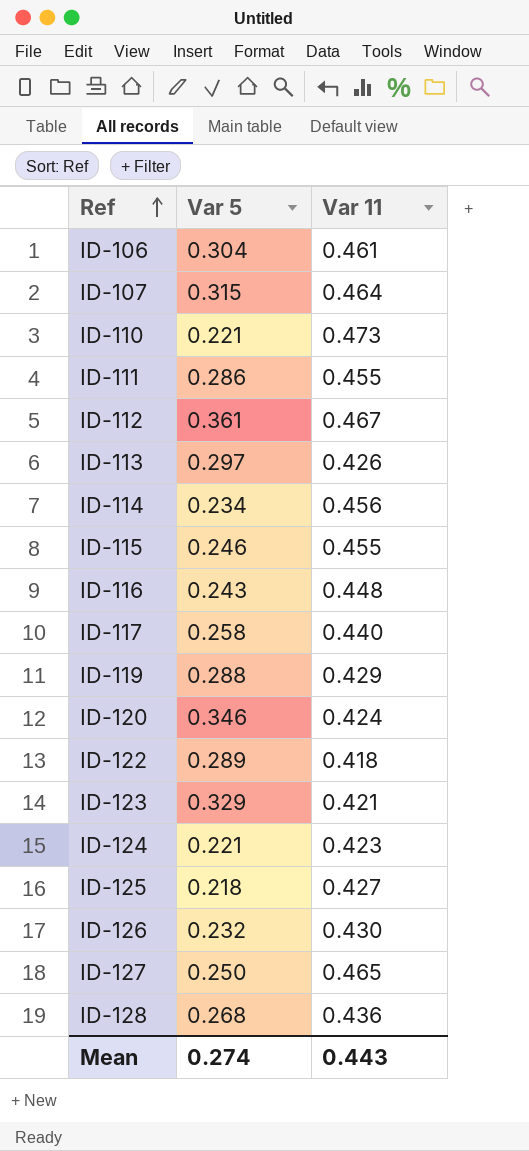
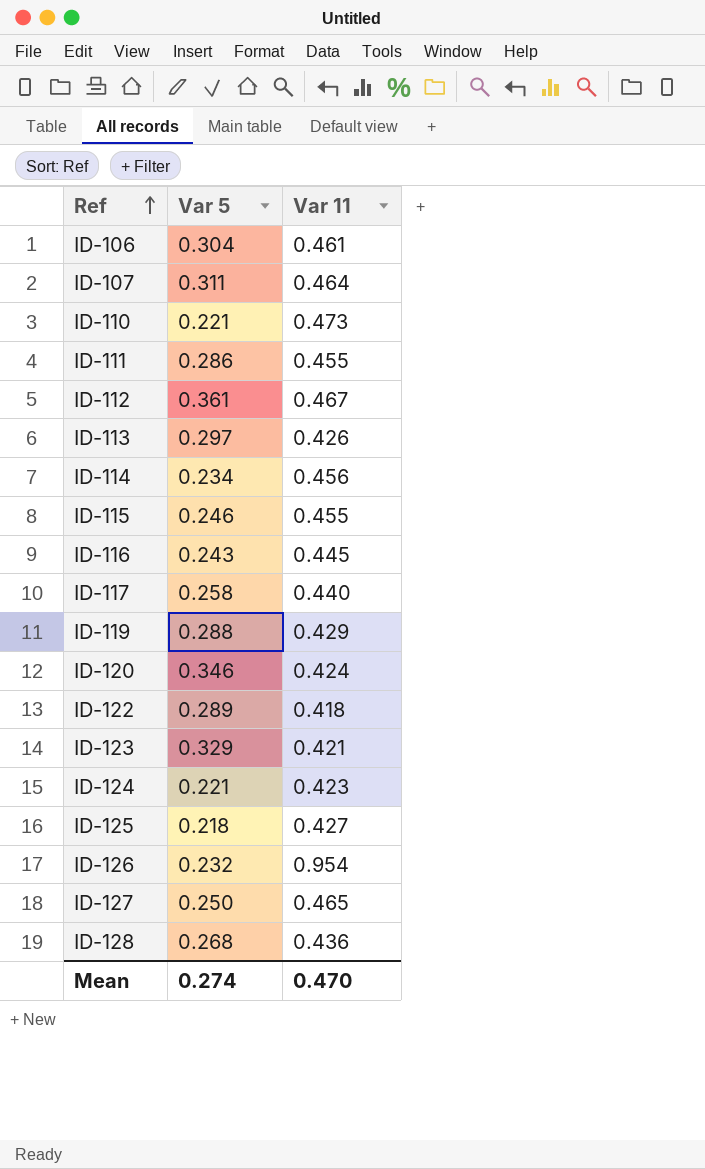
ID-107 | Var 5: 0.315 -> 0.311
ID-116 | Var 11: 0.448 -> 0.445
ID-126 | Var 11: 0.430 -> 0.954
Mean | Var 11: 0.443 -> 0.470

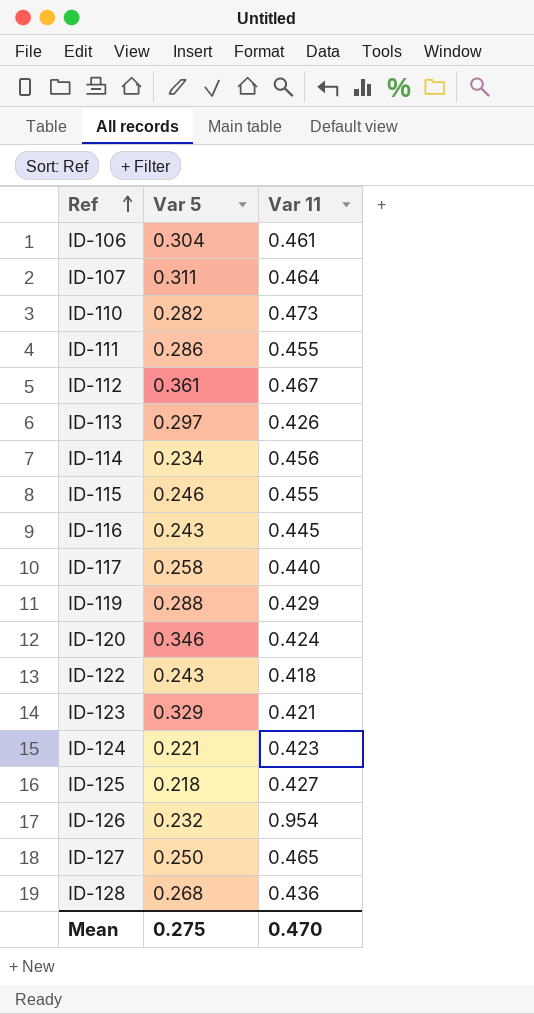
ID-110 | Var 5: 0.221 -> 0.282
ID-122 | Var 5: 0.289 -> 0.243
Mean | Var 5: 0.274 -> 0.275

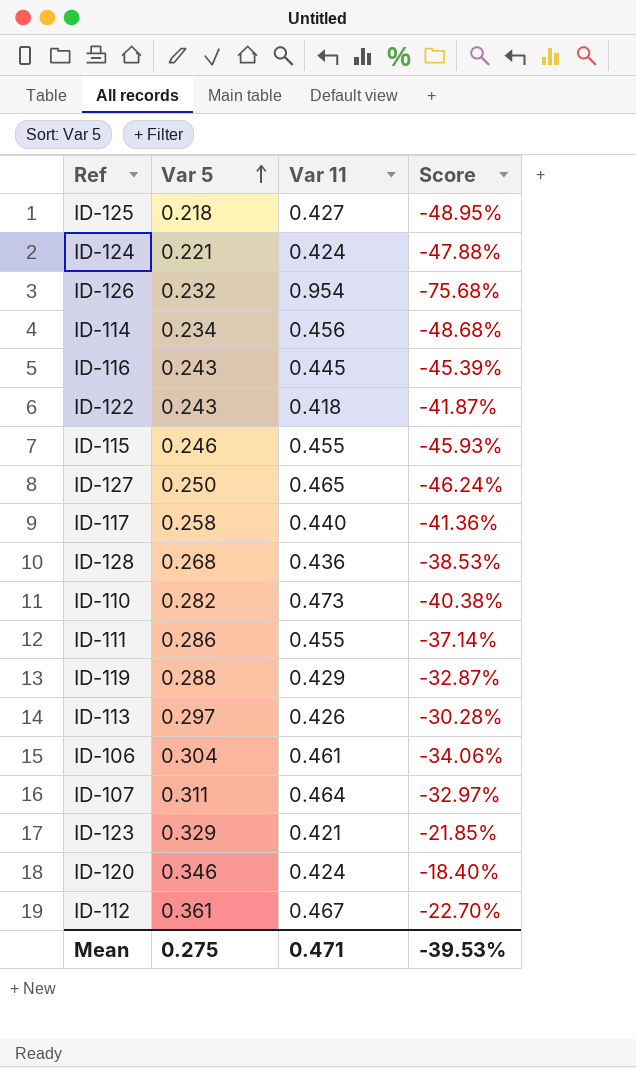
row order: Ref ascending -> Var 5 ascending
column Score | formula: none -> ([Var 5] - [Var 11]) / [Var 11]
ID-124 | Var 11: 0.423 -> 0.424
Mean | Var 11: 0.470 -> 0.471

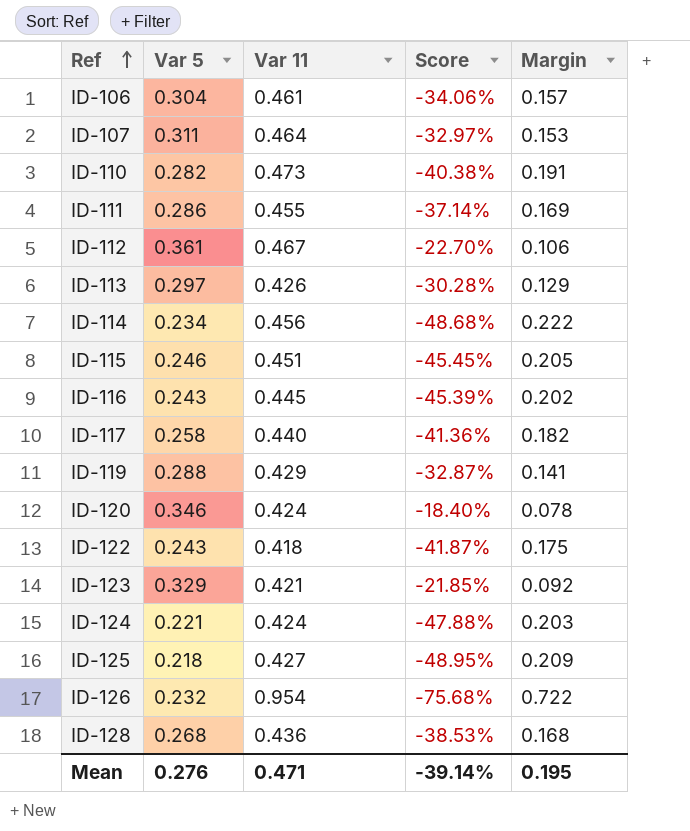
row order: Var 5 ascending -> Ref ascending
column Margin | formula: none -> [Var 11] - [Var 5]
row ID-127: 0.250 | 0.465 | -46.24% -> none
ID-115 | Var 11: 0.455 -> 0.451
ID-115 | Score: -45.93% -> -45.45%
Mean | Var 5: 0.275 -> 0.276
Mean | Score: -39.53% -> -39.14%

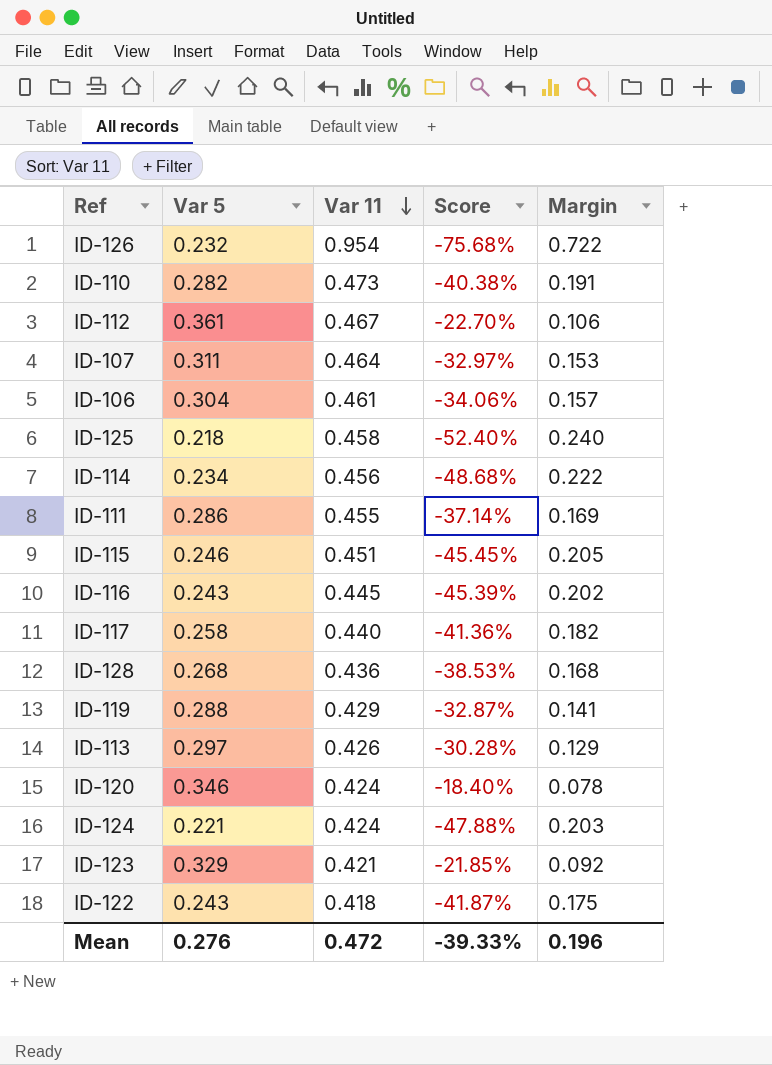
row order: Ref ascending -> Var 11 descending
ID-125 | Var 11: 0.427 -> 0.458
ID-125 | Score: -48.95% -> -52.40%
ID-125 | Margin: 0.209 -> 0.240
Mean | Var 11: 0.471 -> 0.472
Mean | Score: -39.14% -> -39.33%
Mean | Margin: 0.195 -> 0.196

